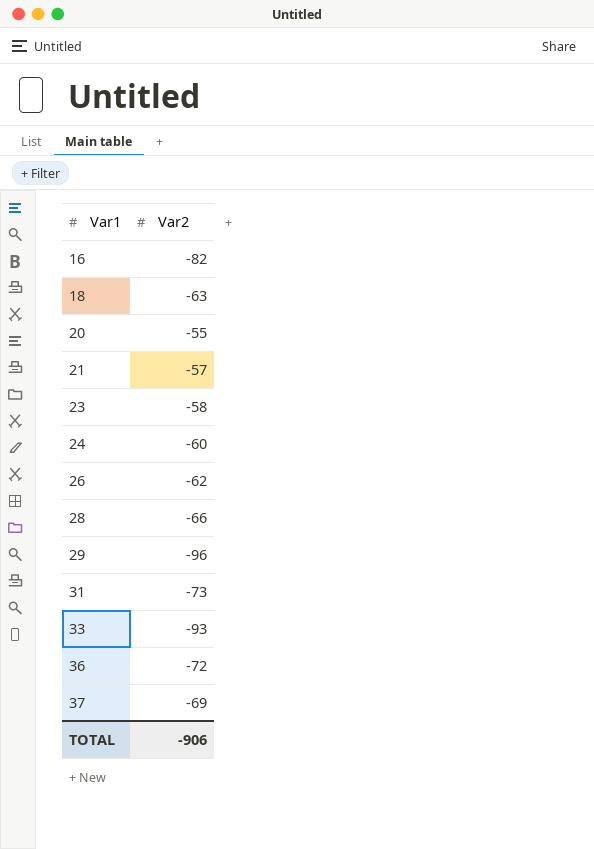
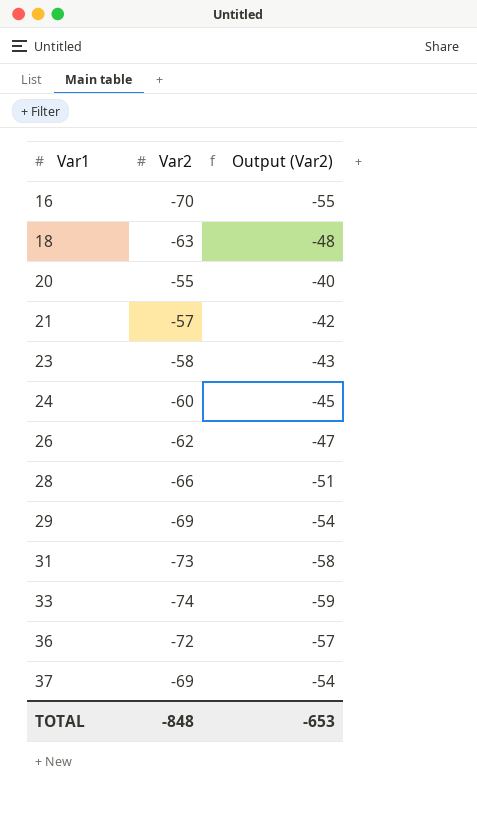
column Output (Var2) | formula: none -> [Var2] + 15
16 | Var2: -82 -> -70
29 | Var2: -96 -> -69
33 | Var2: -93 -> -74
TOTAL | Var2: -906 -> -848

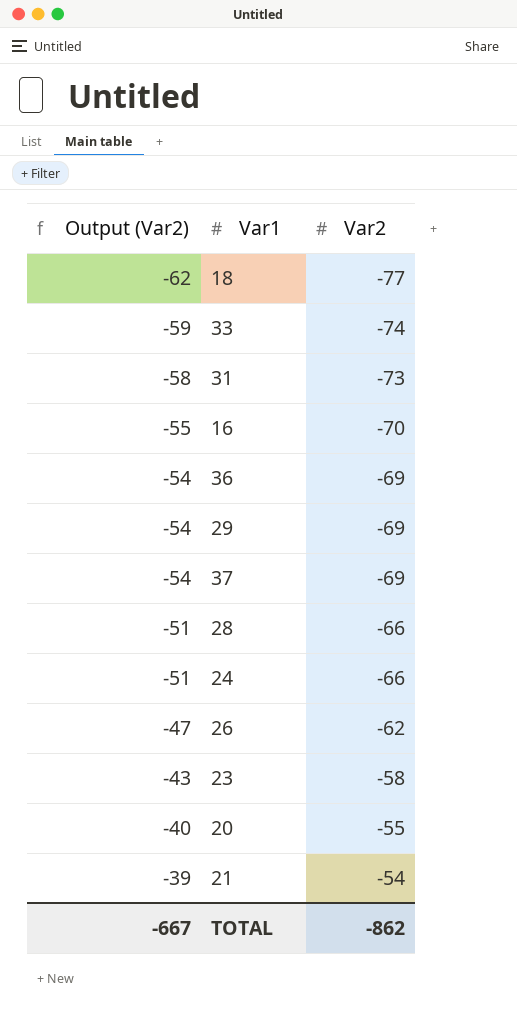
row order: Var1 ascending -> Output (Var2) ascending
column Output (Var2) | position: 3 -> 1
18 | Output (Var2): -48 -> -62
18 | Var2: -63 -> -77
36 | Output (Var2): -57 -> -54
36 | Var2: -72 -> -69
24 | Output (Var2): -45 -> -51
24 | Var2: -60 -> -66
21 | Output (Var2): -42 -> -39
21 | Var2: -57 -> -54
TOTAL | Output (Var2): -653 -> -667
TOTAL | Var2: -848 -> -862

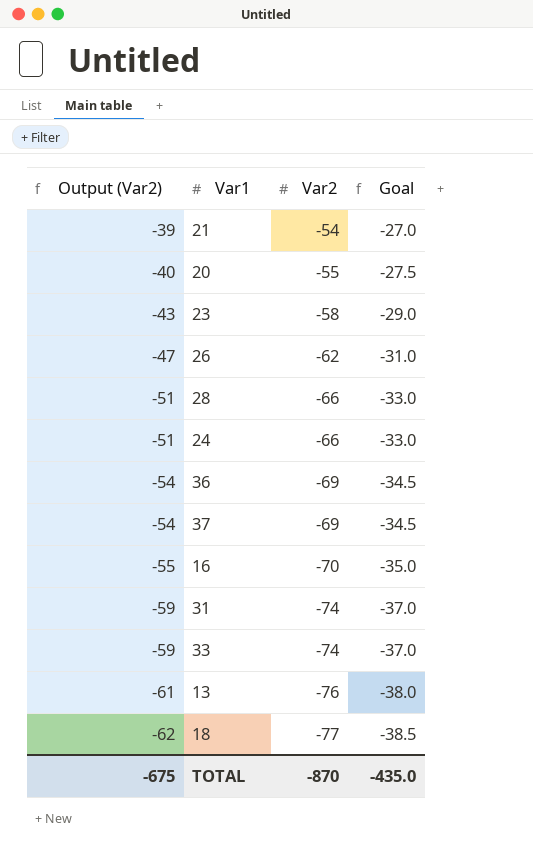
row order: Output (Var2) ascending -> Output (Var2) descending
column Goal | formula: none -> [Var2] * 0.5
row 29: -54 | -69 -> none
31 | Output (Var2): -58 -> -59
31 | Var2: -73 -> -74
row 13: none -> -61 | -76 | -38.0
TOTAL | Output (Var2): -667 -> -675
TOTAL | Var2: -862 -> -870

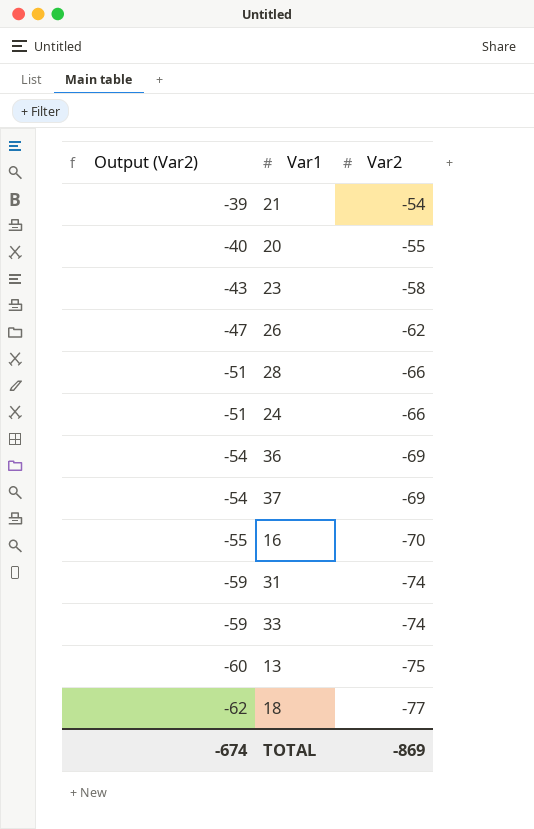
column Goal | formula: [Var2] * 0.5 -> none
13 | Output (Var2): -61 -> -60
13 | Var2: -76 -> -75
TOTAL | Output (Var2): -675 -> -674
TOTAL | Var2: -870 -> -869

